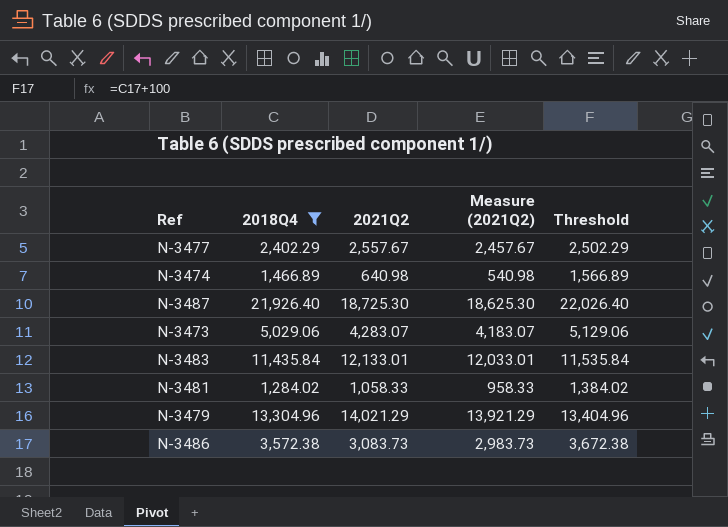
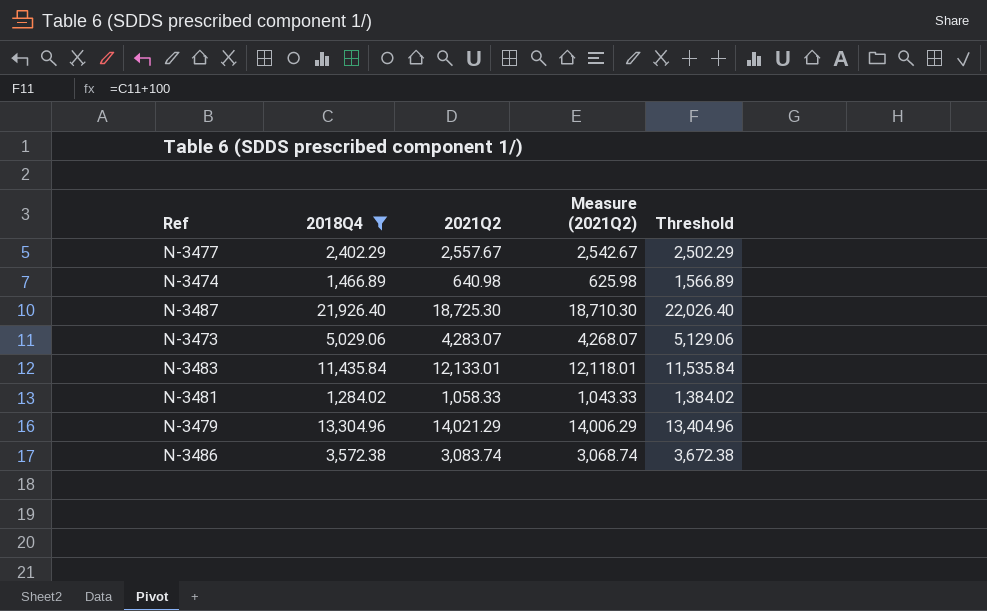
column Measure (2021Q2) | formula: [2021Q2] - 100 -> [2021Q2] - 15
N-3486 | 2021Q2: 3,083.73 -> 3,083.74

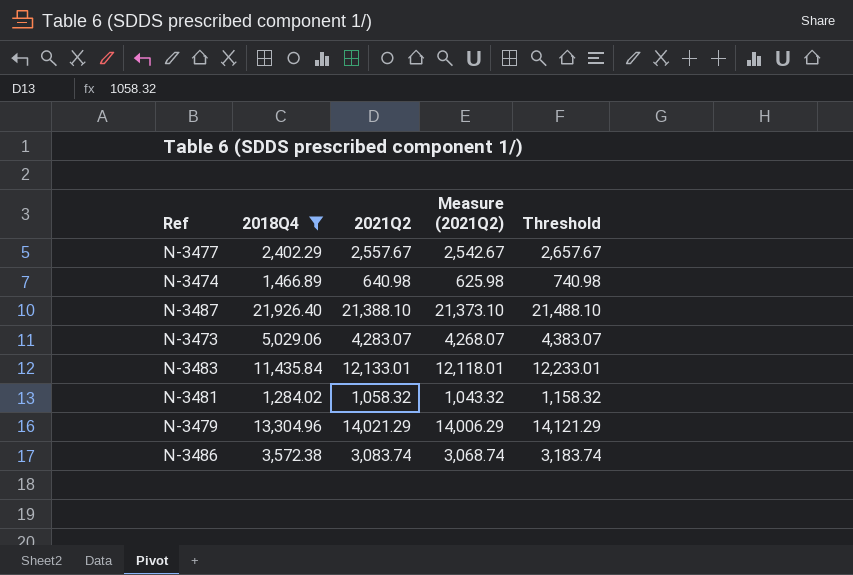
column Threshold | formula: [2018Q4] + 100 -> [2021Q2] + 100
N-3487 | 2021Q2: 18,725.30 -> 21,388.10
N-3487 | Measure (2021Q2): 18,710.30 -> 21,373.10
N-3481 | 2021Q2: 1,058.33 -> 1,058.32
N-3481 | Measure (2021Q2): 1,043.33 -> 1,043.32

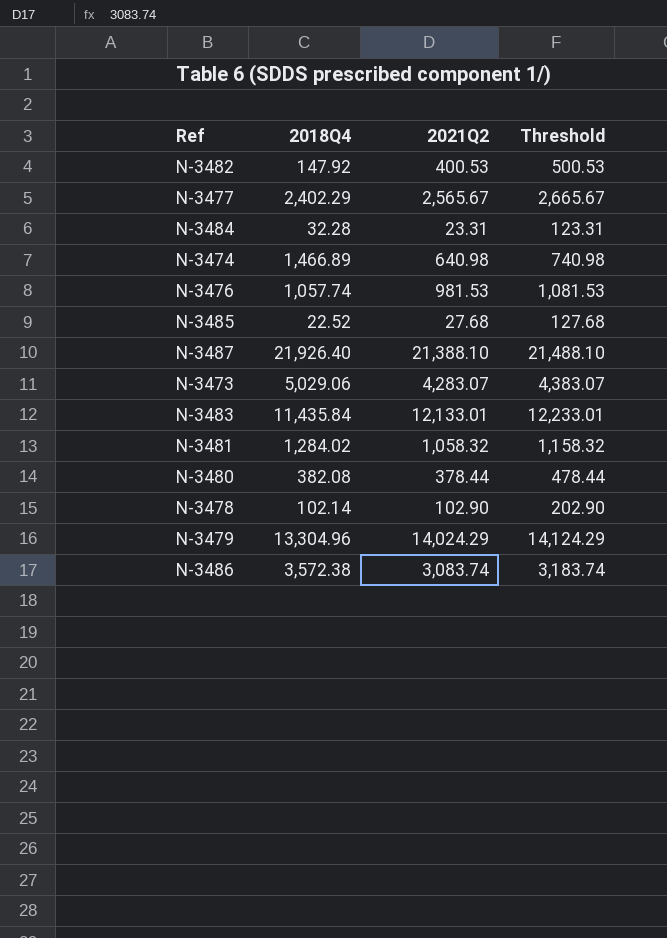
filter: 2018Q4 >= 1,284.02 -> none
column Measure (2021Q2) | formula: [2021Q2] - 15 -> none
N-3477 | 2021Q2: 2,557.67 -> 2,565.67
N-3477 | Threshold: 2,657.67 -> 2,665.67
N-3479 | 2021Q2: 14,021.29 -> 14,024.29
N-3479 | Threshold: 14,121.29 -> 14,124.29

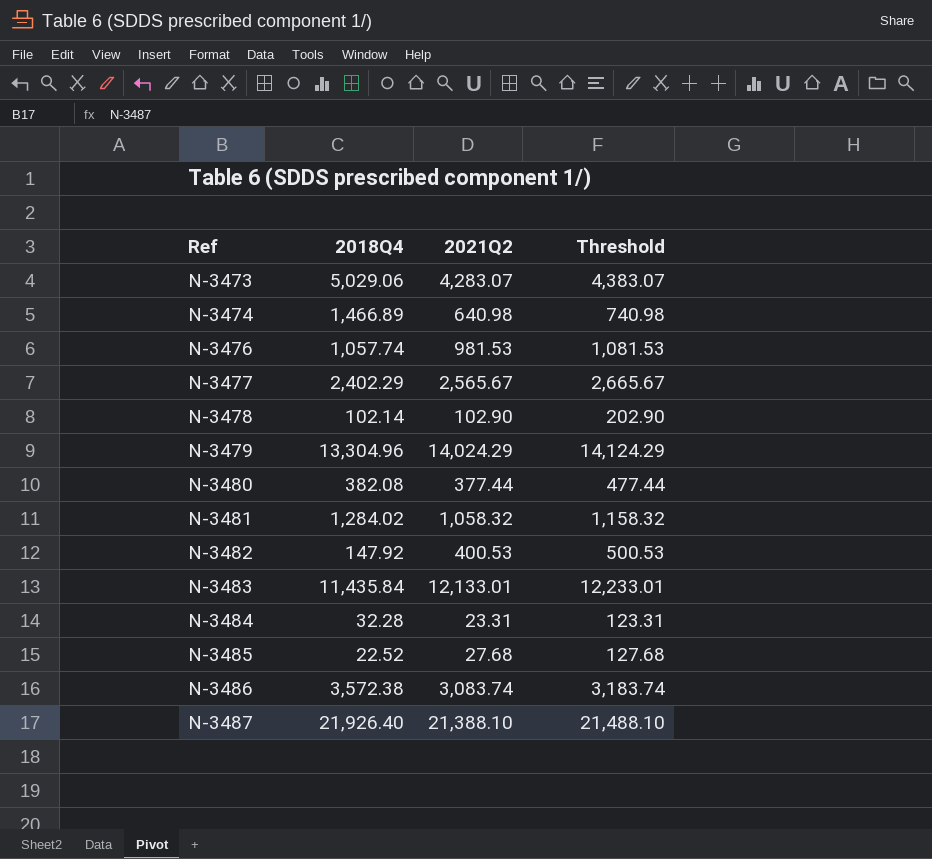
row order: none -> Ref ascending
N-3480 | 2021Q2: 378.44 -> 377.44
N-3480 | Threshold: 478.44 -> 477.44

